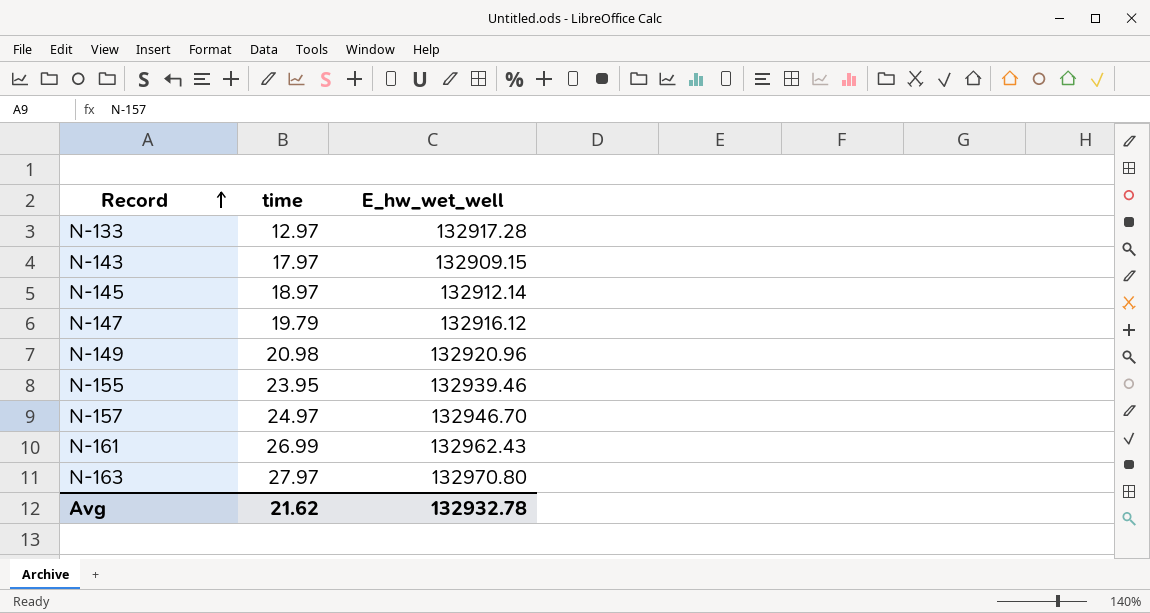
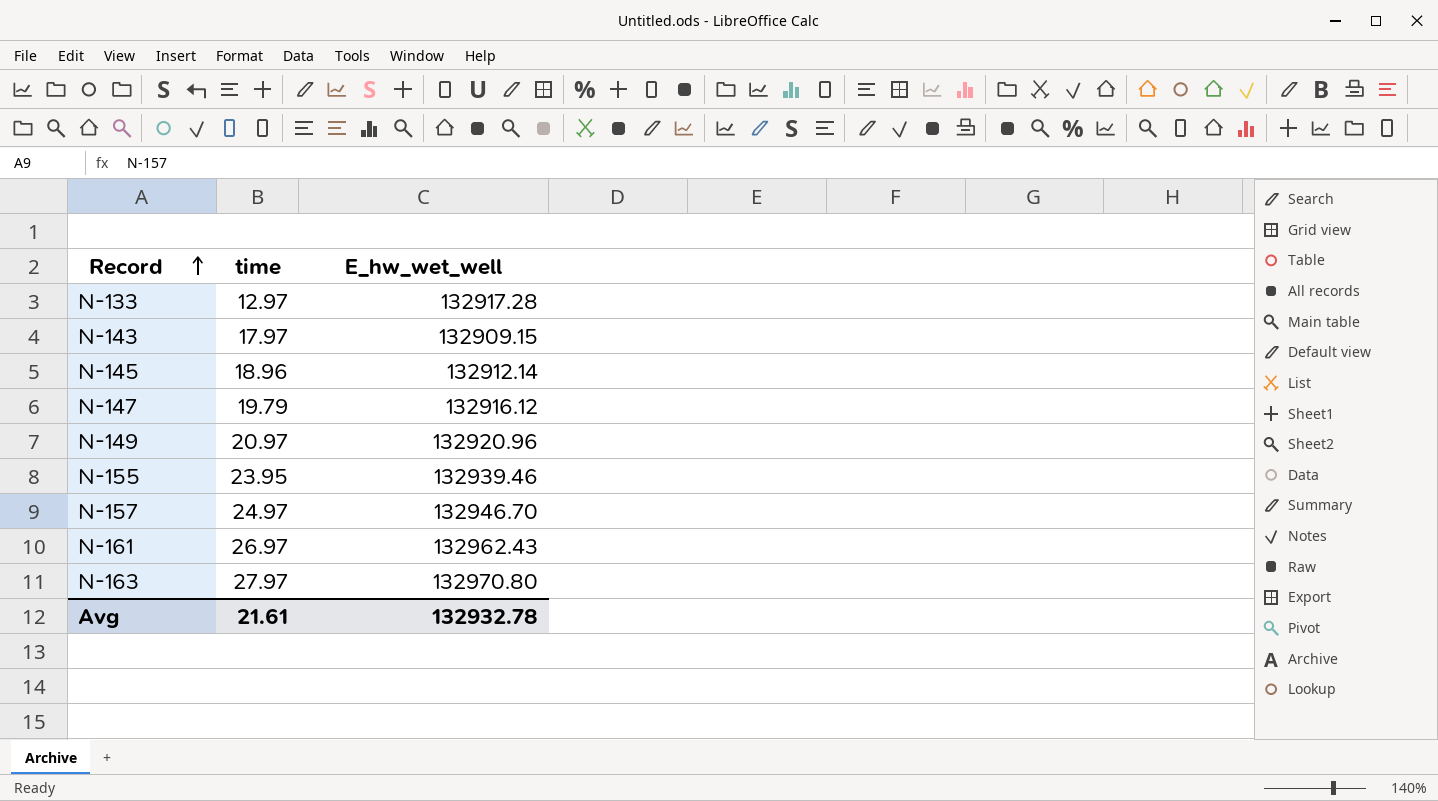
N-145 | time: 18.97 -> 18.96
N-149 | time: 20.98 -> 20.97
N-161 | time: 26.99 -> 26.97
Avg | time: 21.62 -> 21.61

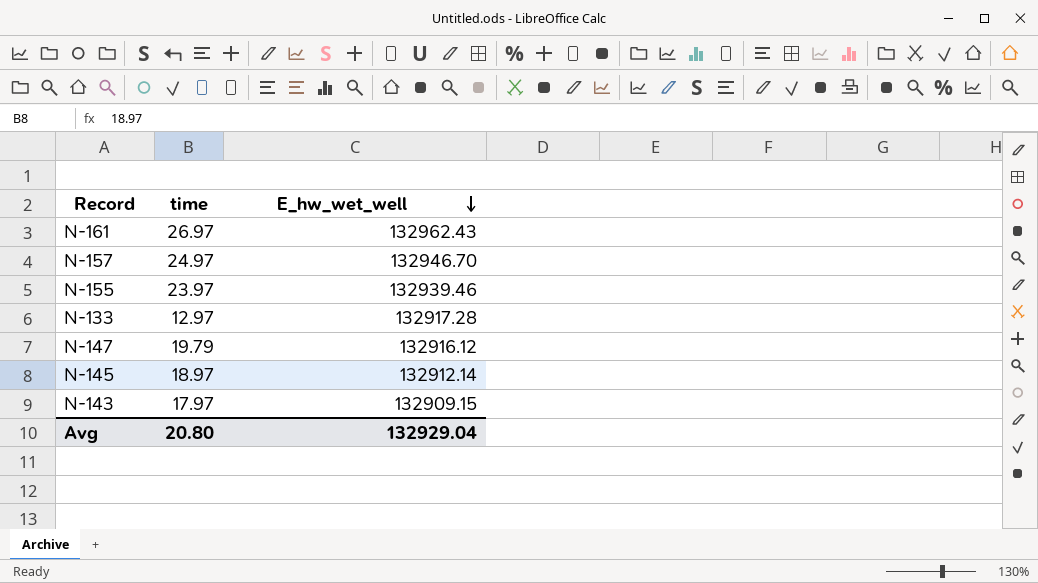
row order: Record ascending -> E_hw_wet_well descending
row N-149: 20.97 | 132920.96 -> none
row N-163: 27.97 | 132970.80 -> none
N-155 | time: 23.95 -> 23.97
N-145 | time: 18.96 -> 18.97
Avg | time: 21.61 -> 20.80
Avg | E_hw_wet_well: 132932.78 -> 132929.04

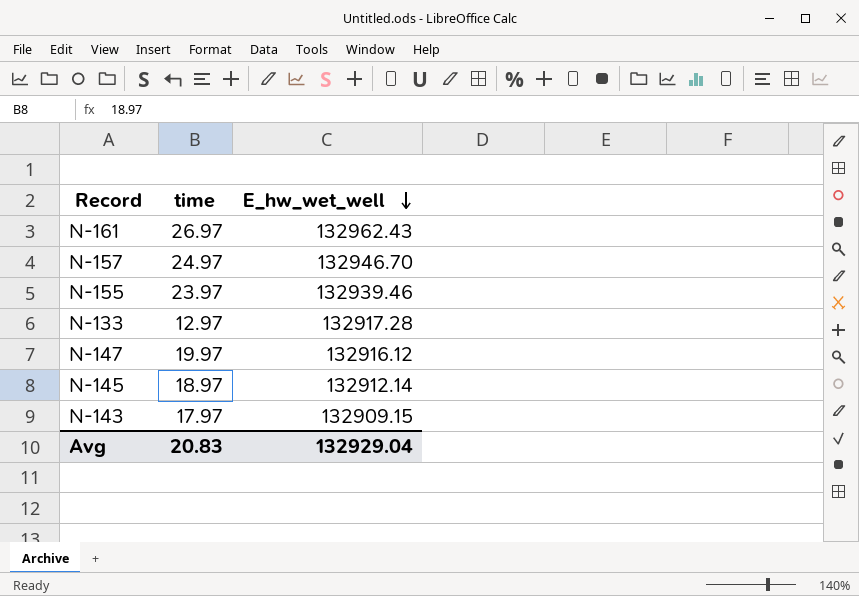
N-147 | time: 19.79 -> 19.97
Avg | time: 20.80 -> 20.83

